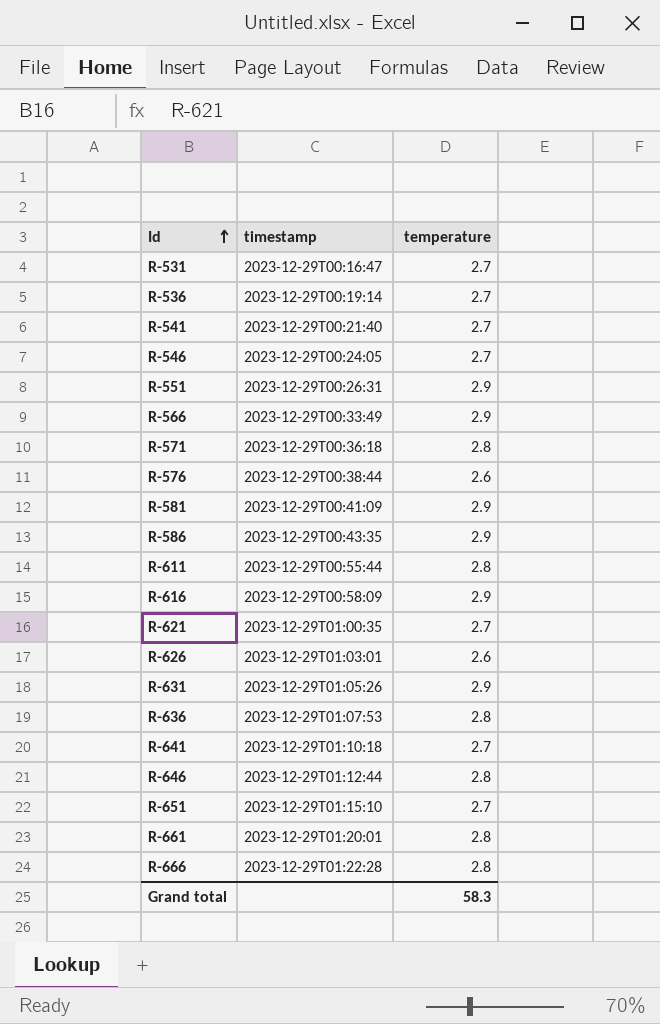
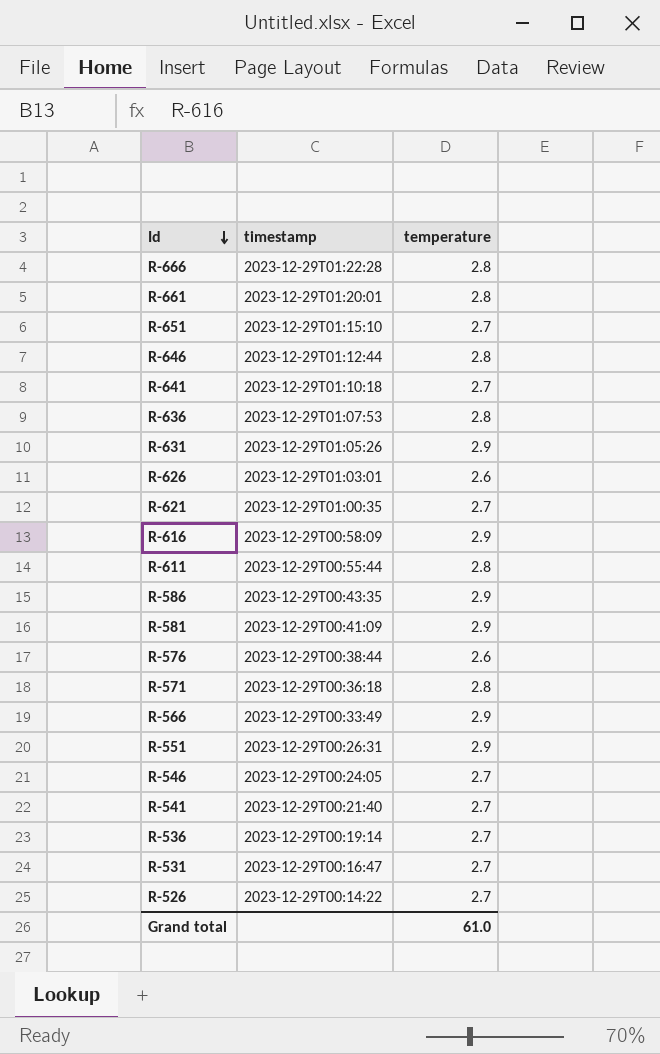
row order: Id ascending -> Id descending
row R-526: none -> 2023-12-29T00:14:22 | 2.7
Grand total | temperature: 58.3 -> 61.0

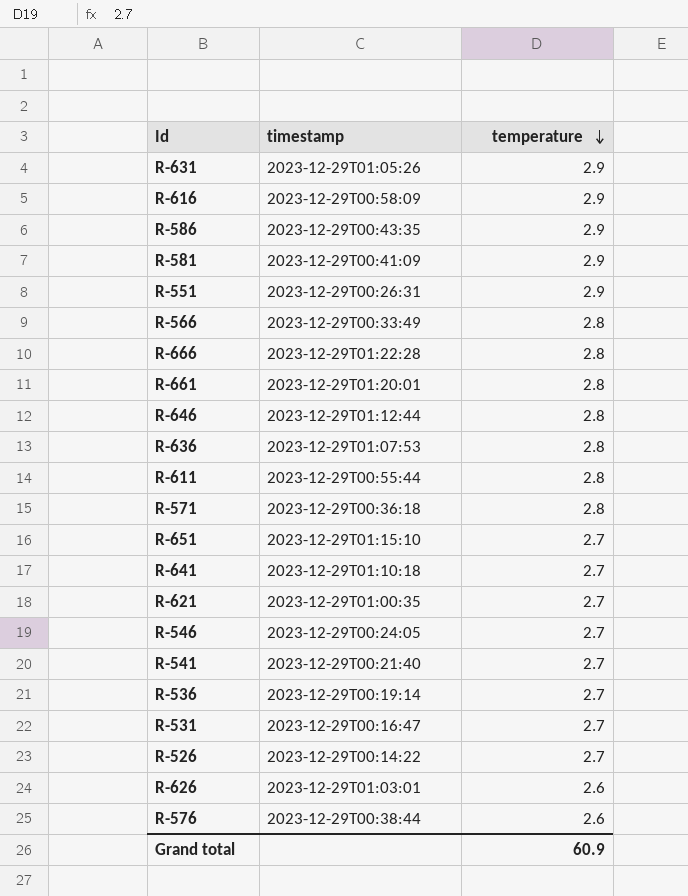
row order: Id descending -> temperature descending
R-566 | temperature: 2.9 -> 2.8
Grand total | temperature: 61.0 -> 60.9

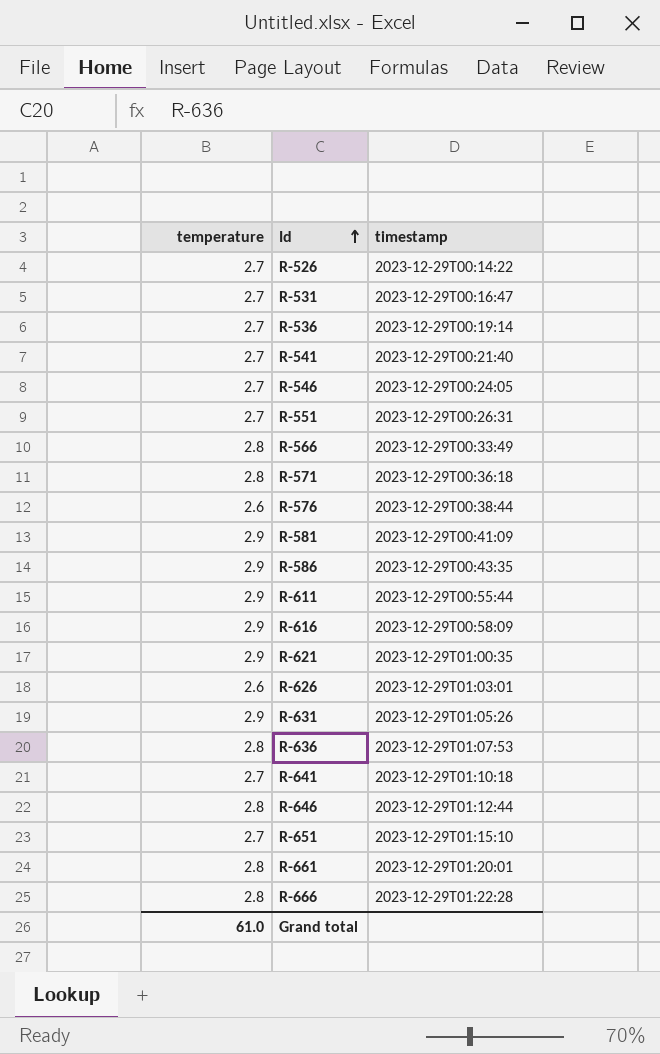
row order: temperature descending -> Id ascending
column temperature | position: 3 -> 1
R-551 | temperature: 2.9 -> 2.7
R-611 | temperature: 2.8 -> 2.9
R-621 | temperature: 2.7 -> 2.9
Grand total | temperature: 60.9 -> 61.0

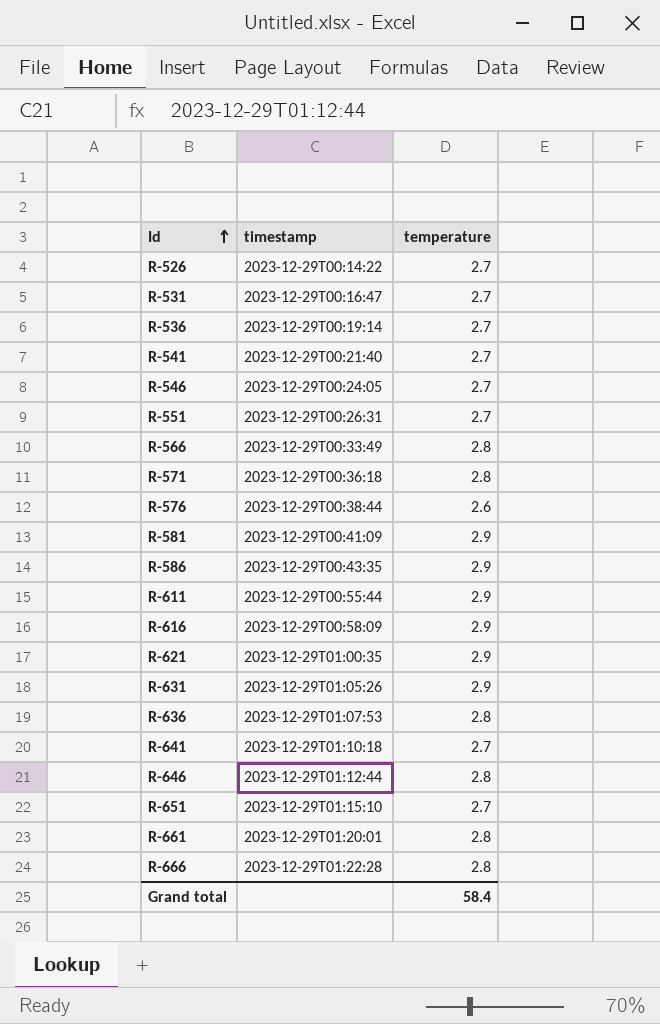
column temperature | position: 1 -> 3
row R-626: 2.6 | 2023-12-29T01:03:01 -> none
Grand total | temperature: 61.0 -> 58.4

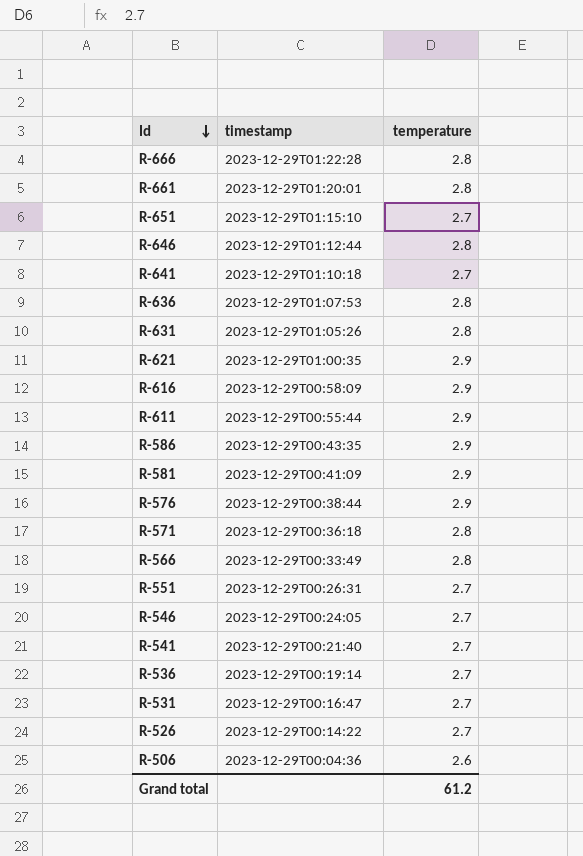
row order: Id ascending -> Id descending
R-631 | temperature: 2.9 -> 2.8
R-576 | temperature: 2.6 -> 2.9
row R-506: none -> 2023-12-29T00:04:36 | 2.6
Grand total | temperature: 58.4 -> 61.2

